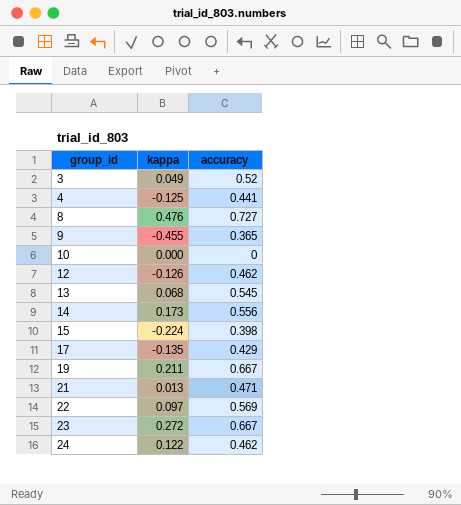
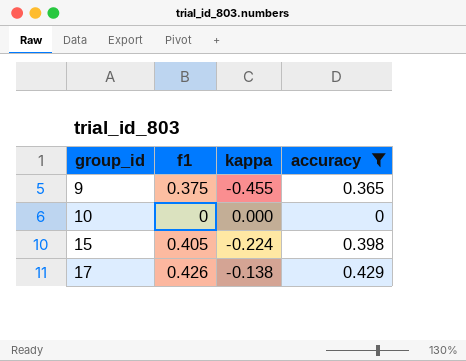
filter: none -> accuracy <= 0.429
column f1 | position: none -> 2
17 | kappa: -0.135 -> -0.138

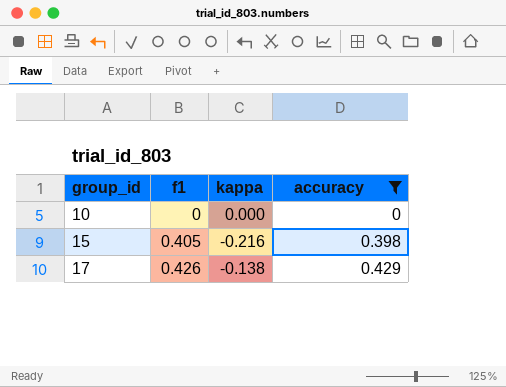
row 9: 0.375 | -0.455 | 0.365 -> none
15 | kappa: -0.224 -> -0.216

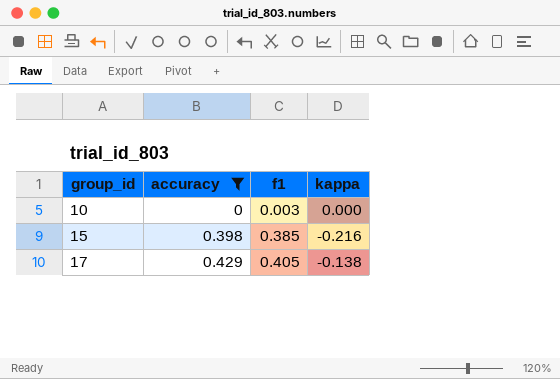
column accuracy | position: 4 -> 2
10 | f1: 0 -> 0.003
15 | f1: 0.405 -> 0.385
17 | f1: 0.426 -> 0.405

